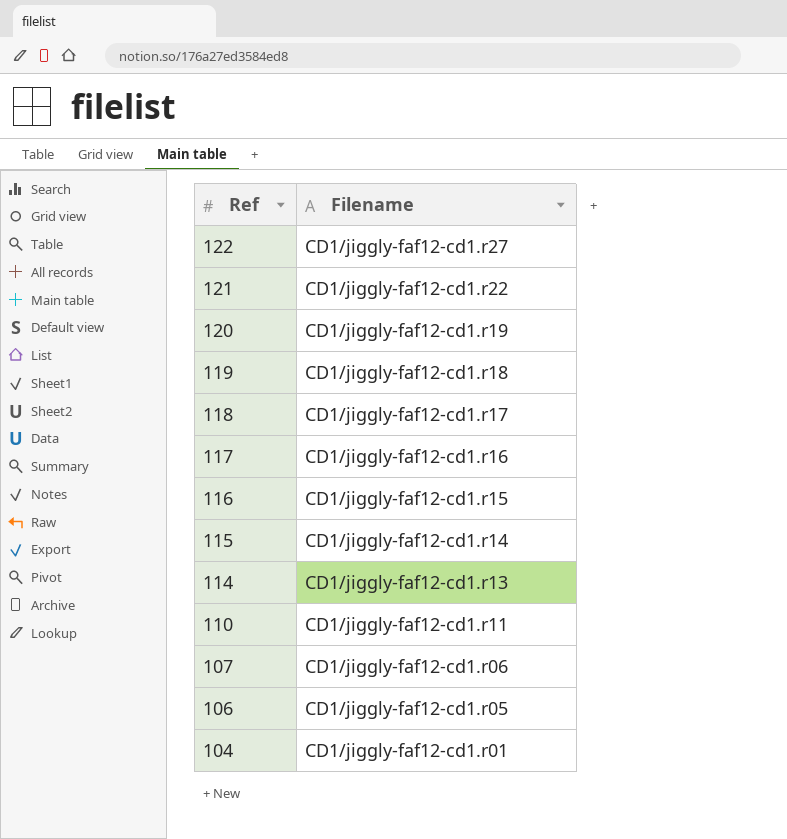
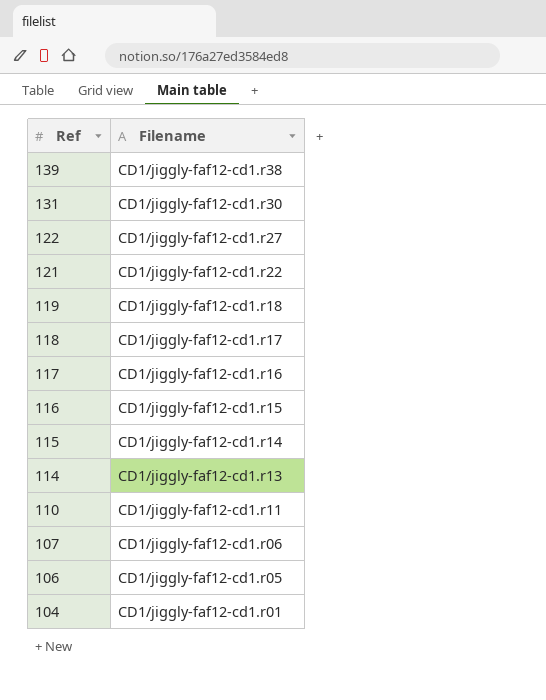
row 120: CD1/jiggly-faf12-cd1.r19 -> none
row 139: none -> CD1/jiggly-faf12-cd1.r38
row 131: none -> CD1/jiggly-faf12-cd1.r30

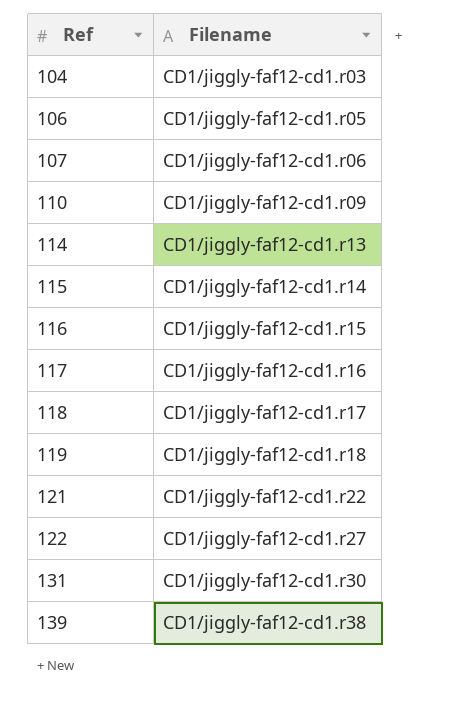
row order: Ref descending -> Ref ascending
104 | Filename: CD1/jiggly-faf12-cd1.r01 -> CD1/jiggly-faf12-cd1.r03
110 | Filename: CD1/jiggly-faf12-cd1.r11 -> CD1/jiggly-faf12-cd1.r09

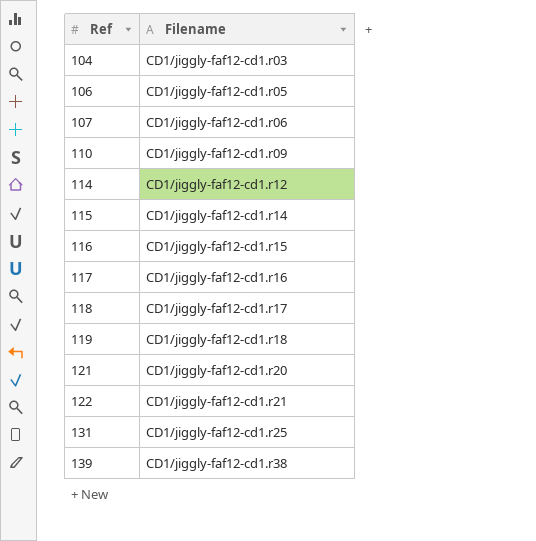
114 | Filename: CD1/jiggly-faf12-cd1.r13 -> CD1/jiggly-faf12-cd1.r12
121 | Filename: CD1/jiggly-faf12-cd1.r22 -> CD1/jiggly-faf12-cd1.r20
122 | Filename: CD1/jiggly-faf12-cd1.r27 -> CD1/jiggly-faf12-cd1.r21
131 | Filename: CD1/jiggly-faf12-cd1.r30 -> CD1/jiggly-faf12-cd1.r25

